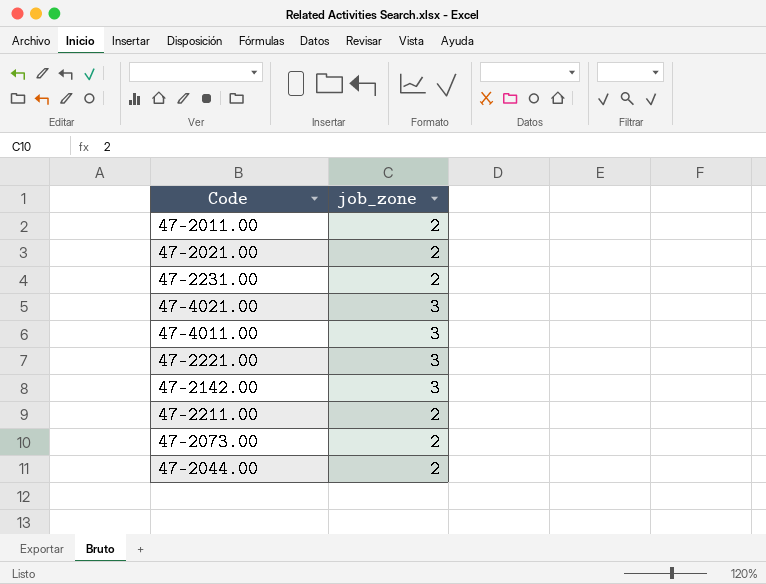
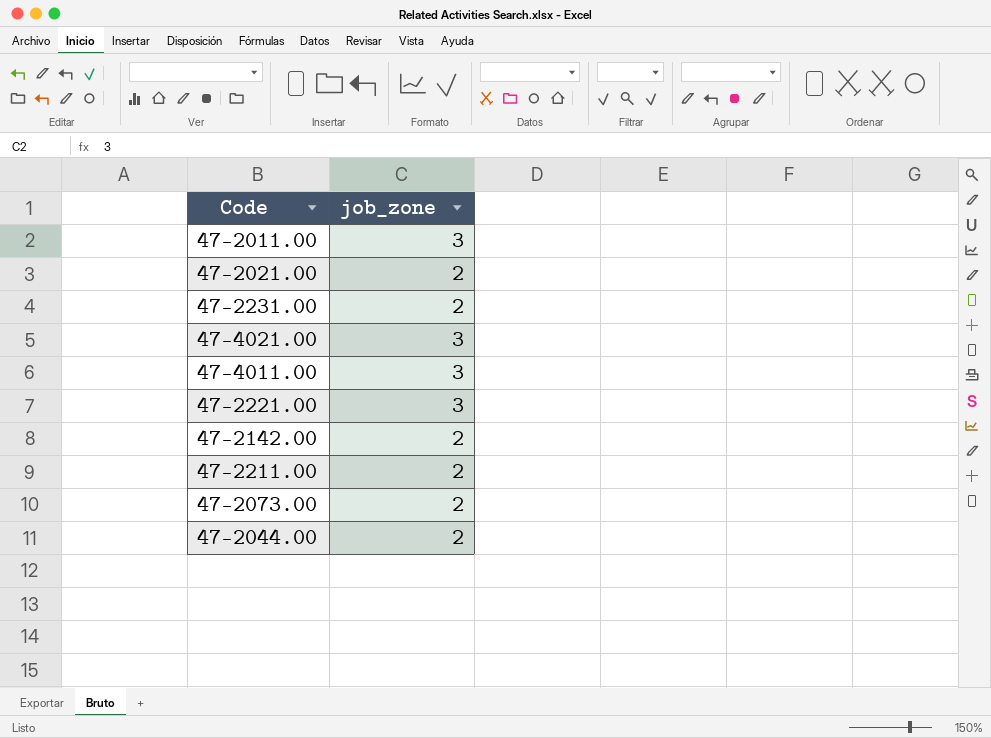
47-2011.00 | job_zone: 2 -> 3
47-2142.00 | job_zone: 3 -> 2

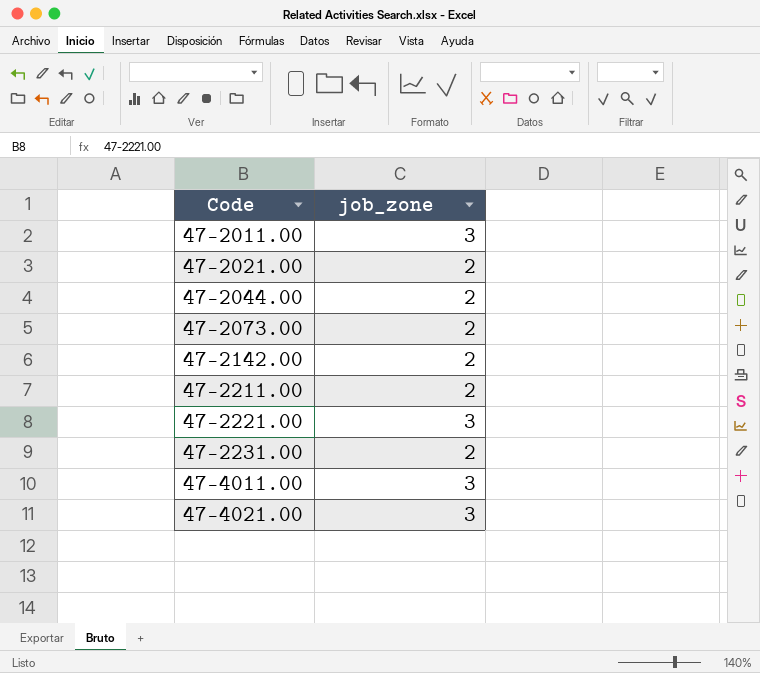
row order: none -> Code ascending

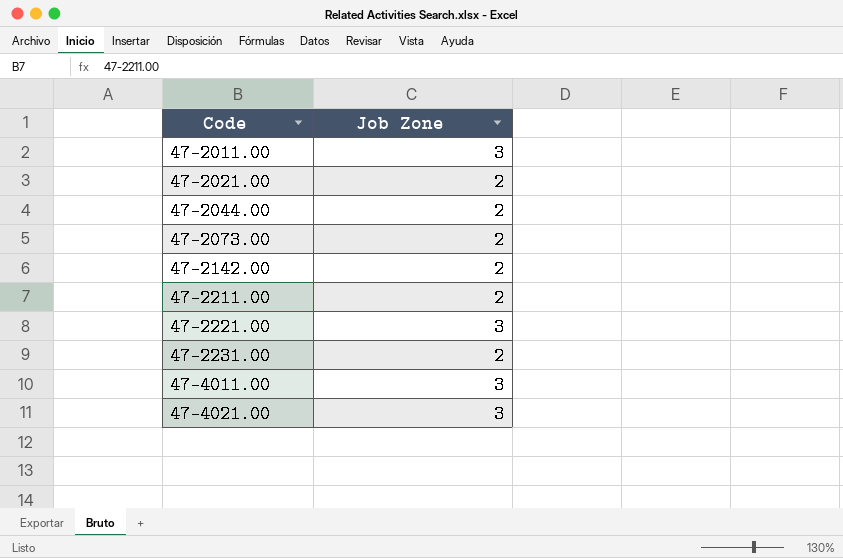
column name: job_zone -> Job Zone

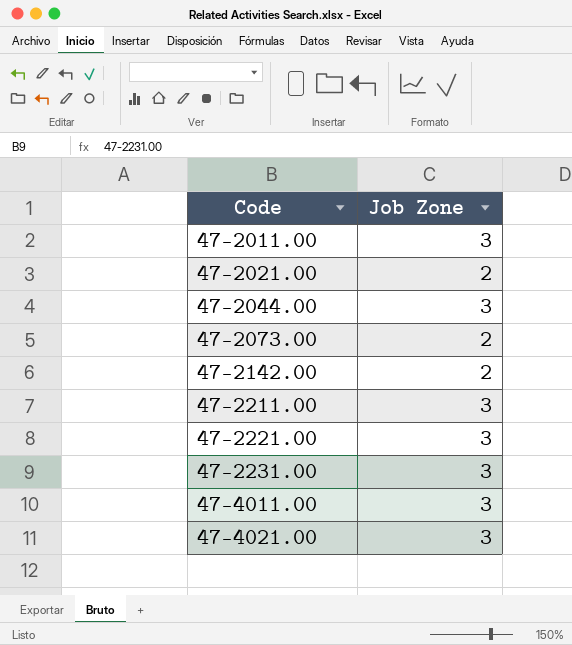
47-2044.00 | Job Zone: 2 -> 3
47-2211.00 | Job Zone: 2 -> 3
47-2231.00 | Job Zone: 2 -> 3

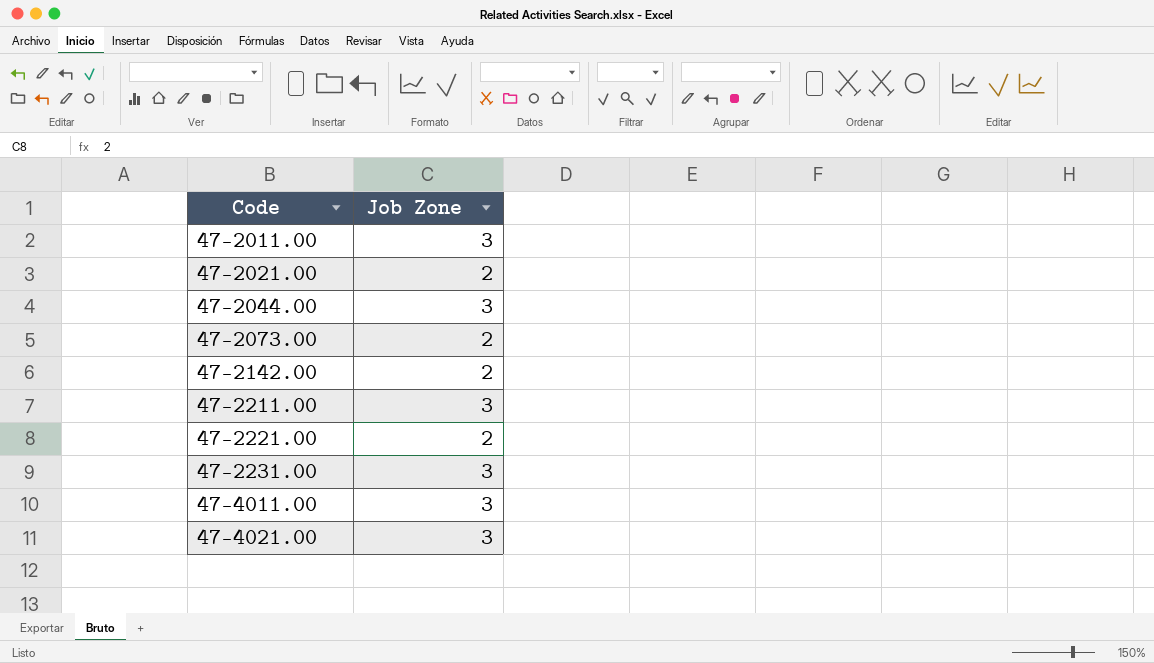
47-2221.00 | Job Zone: 3 -> 2

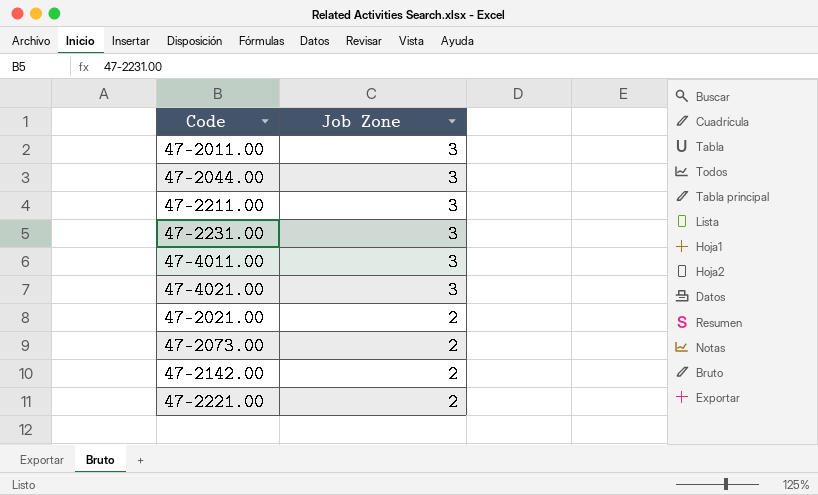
row order: Code ascending -> Job Zone descending

